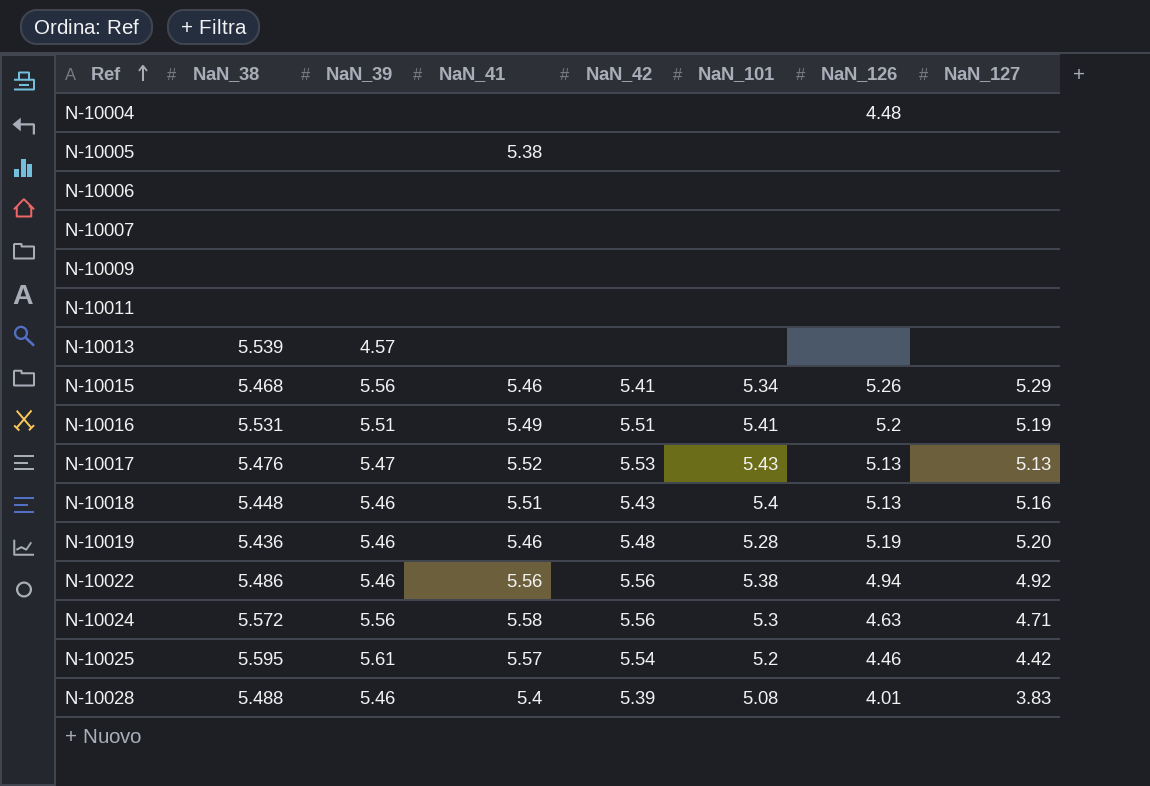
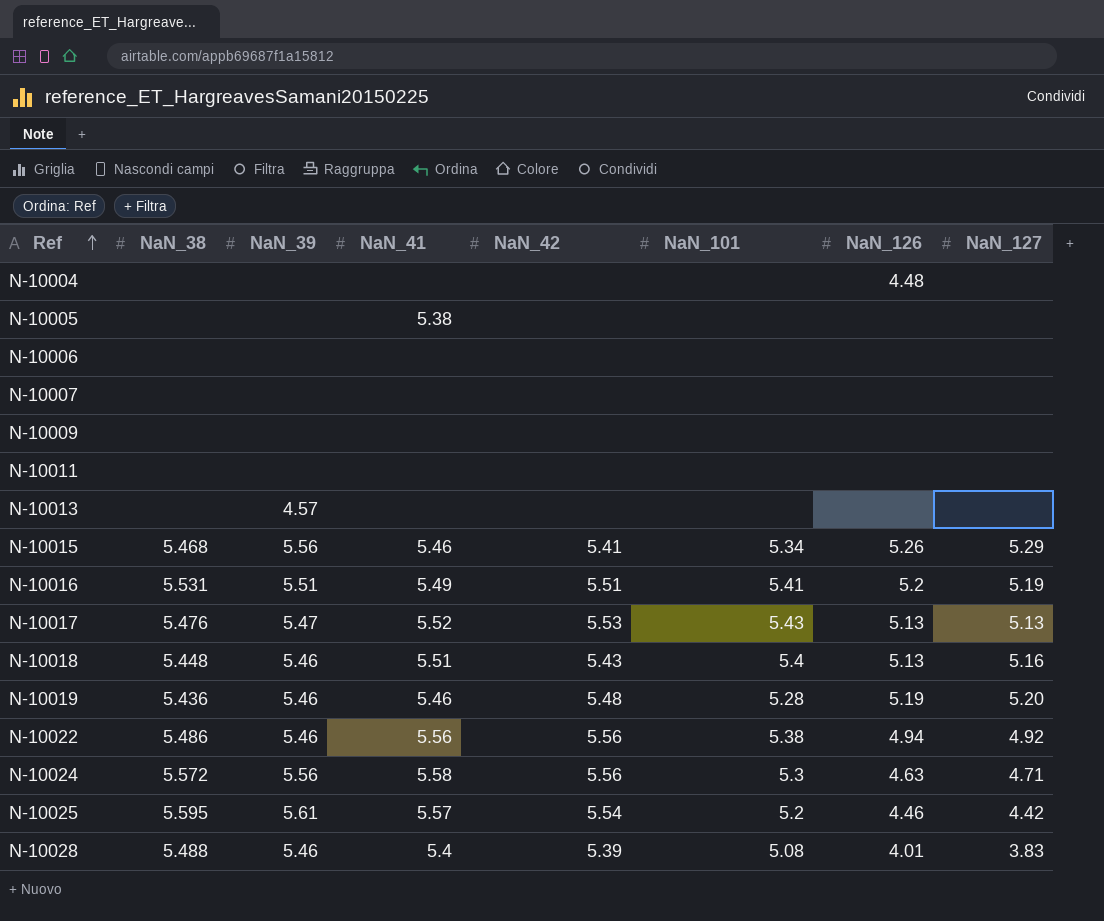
N-10013 | NaN_38: 5.539 -> none

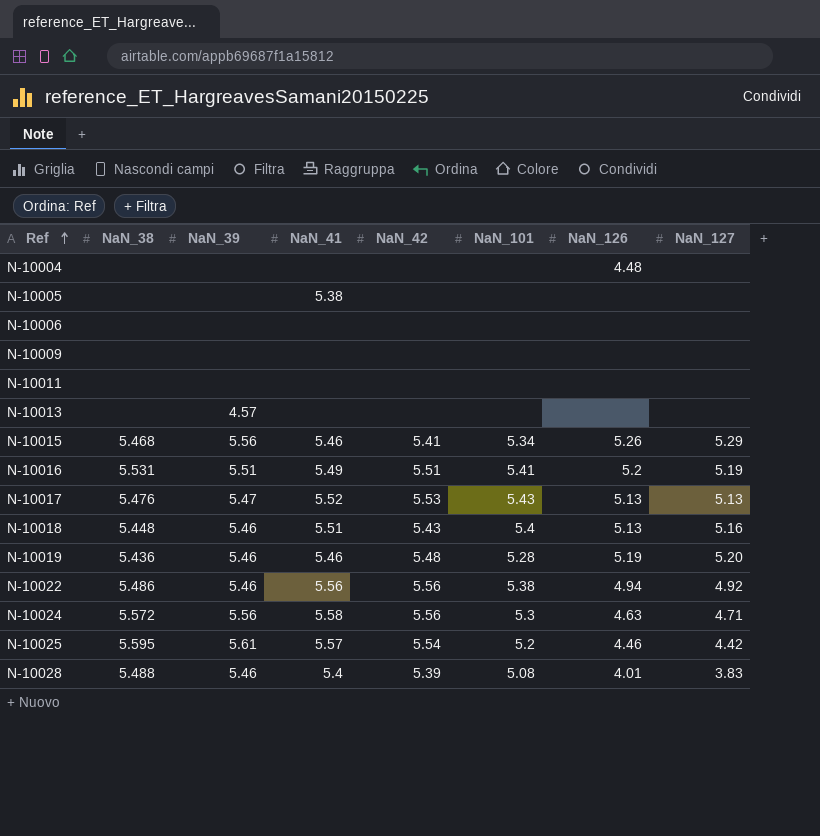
row N-10007: none | none | none | none | none | none | none -> none

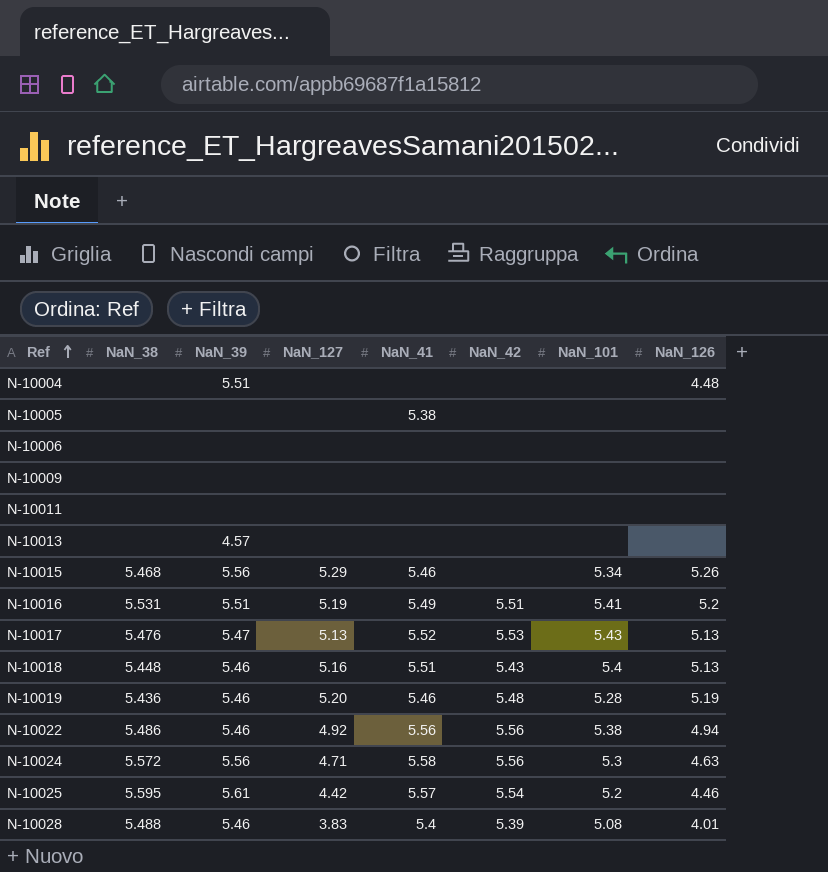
column NaN_127 | position: 8 -> 4
N-10004 | NaN_39: none -> 5.51
N-10015 | NaN_42: 5.41 -> none

